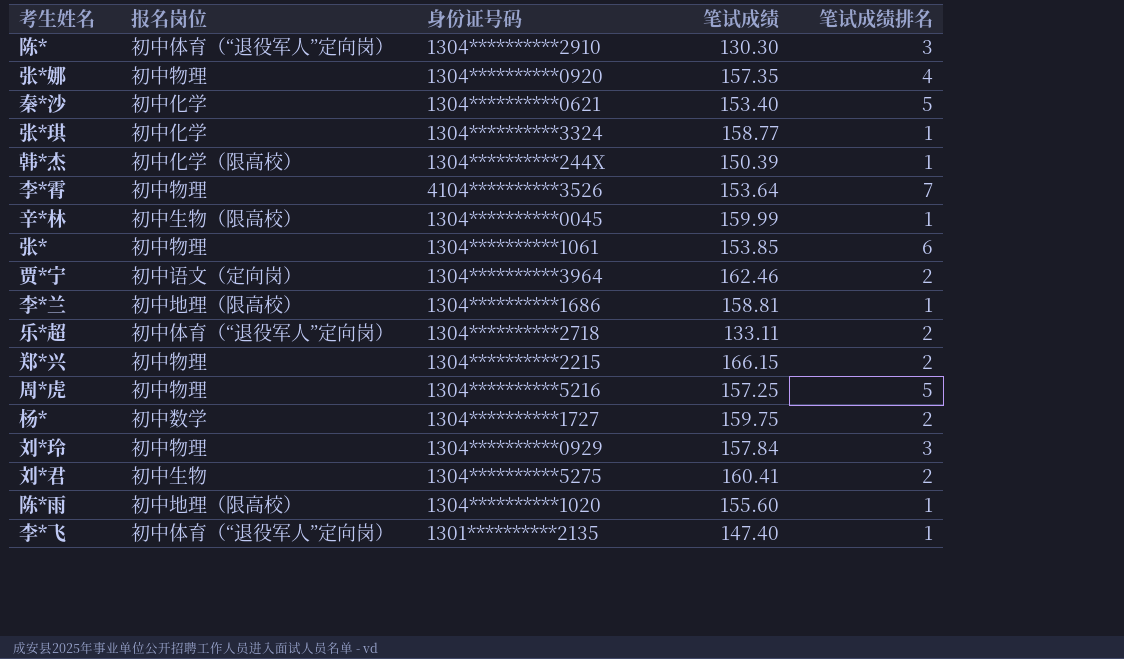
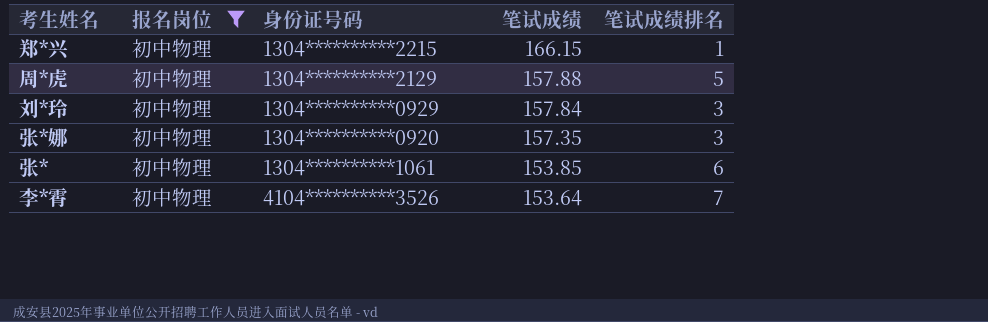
filter: none -> 报名岗位 = 初中物理
row order: none -> 笔试成绩 descending
郑*兴 | 笔试成绩排名: 2 -> 1
周*虎 | 身份证号码: 1304**********5216 -> 1304**********2129
周*虎 | 笔试成绩: 157.25 -> 157.88
张*娜 | 笔试成绩排名: 4 -> 3

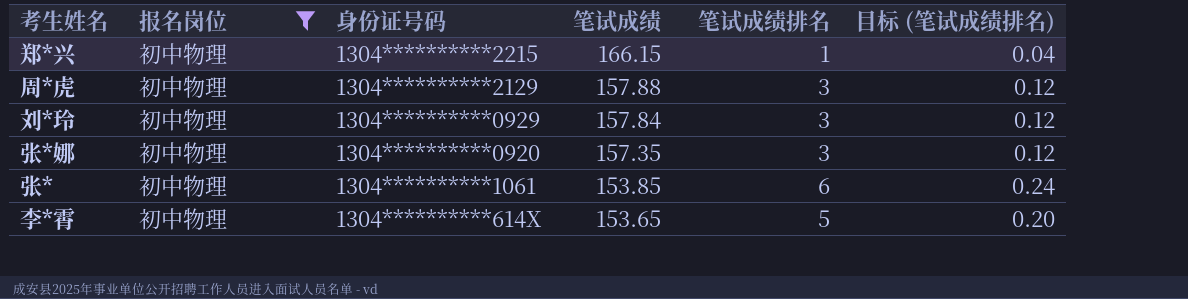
column 目标 (笔试成绩排名) | formula: none -> [笔试成绩排名] * 0.04
周*虎 | 笔试成绩排名: 5 -> 3
李*霄 | 身份证号码: 4104**********3526 -> 1304**********614X
李*霄 | 笔试成绩: 153.64 -> 153.65
李*霄 | 笔试成绩排名: 7 -> 5

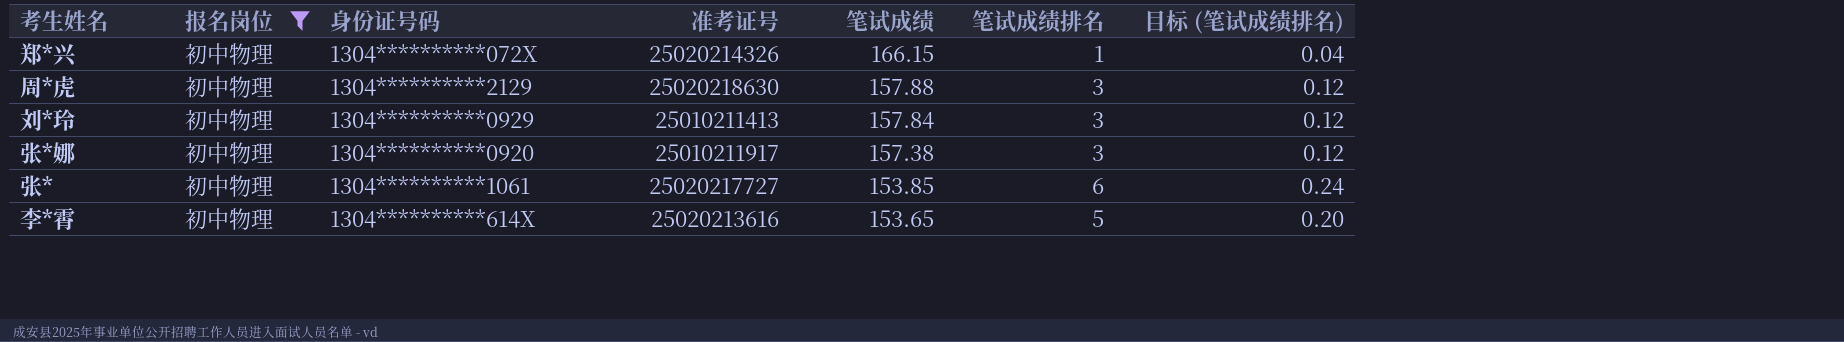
column 准考证号 | position: none -> 4
郑*兴 | 身份证号码: 1304**********2215 -> 1304**********072X
张*娜 | 笔试成绩: 157.35 -> 157.38

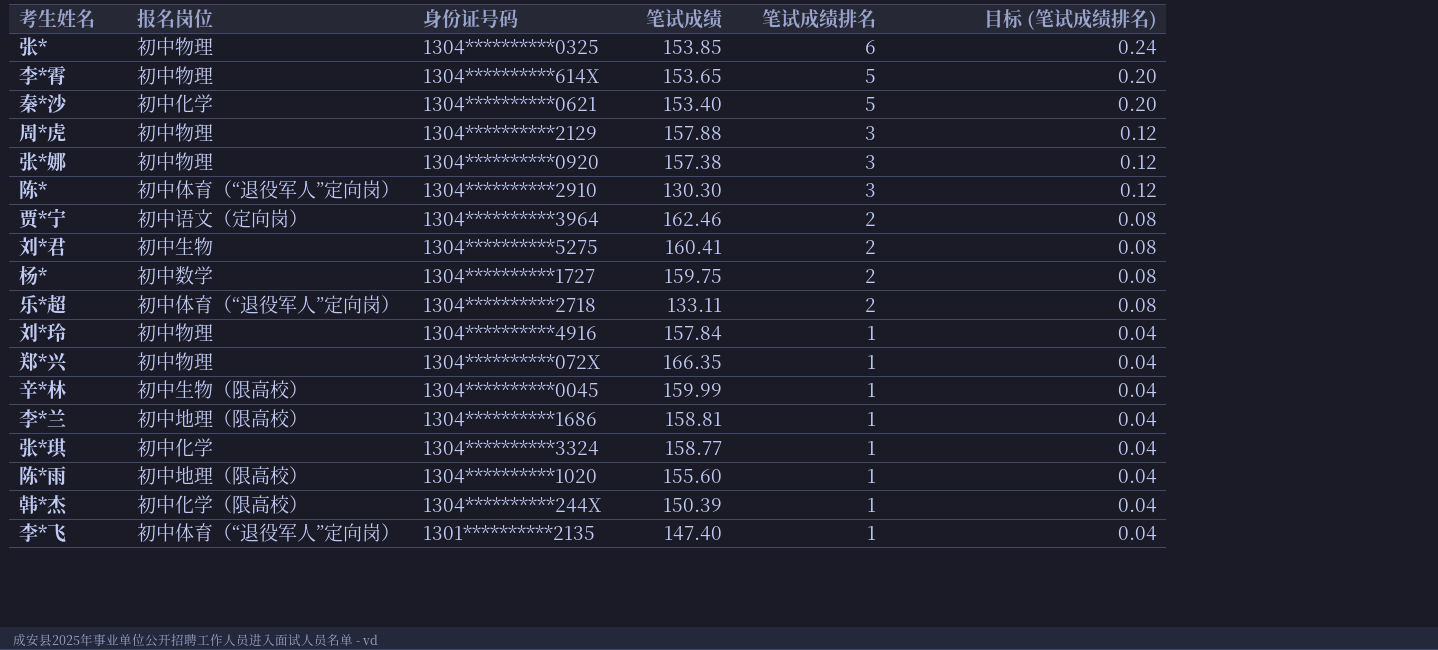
filter: 报名岗位 = 初中物理 -> none
row order: 笔试成绩 descending -> 笔试成绩排名 descending
column 准考证号 | position: 4 -> none
张* | 身份证号码: 1304**********1061 -> 1304**********0325
刘*玲 | 身份证号码: 1304**********0929 -> 1304**********4916
刘*玲 | 笔试成绩排名: 3 -> 1
刘*玲 | 目标 (笔试成绩排名): 0.12 -> 0.04
郑*兴 | 笔试成绩: 166.15 -> 166.35

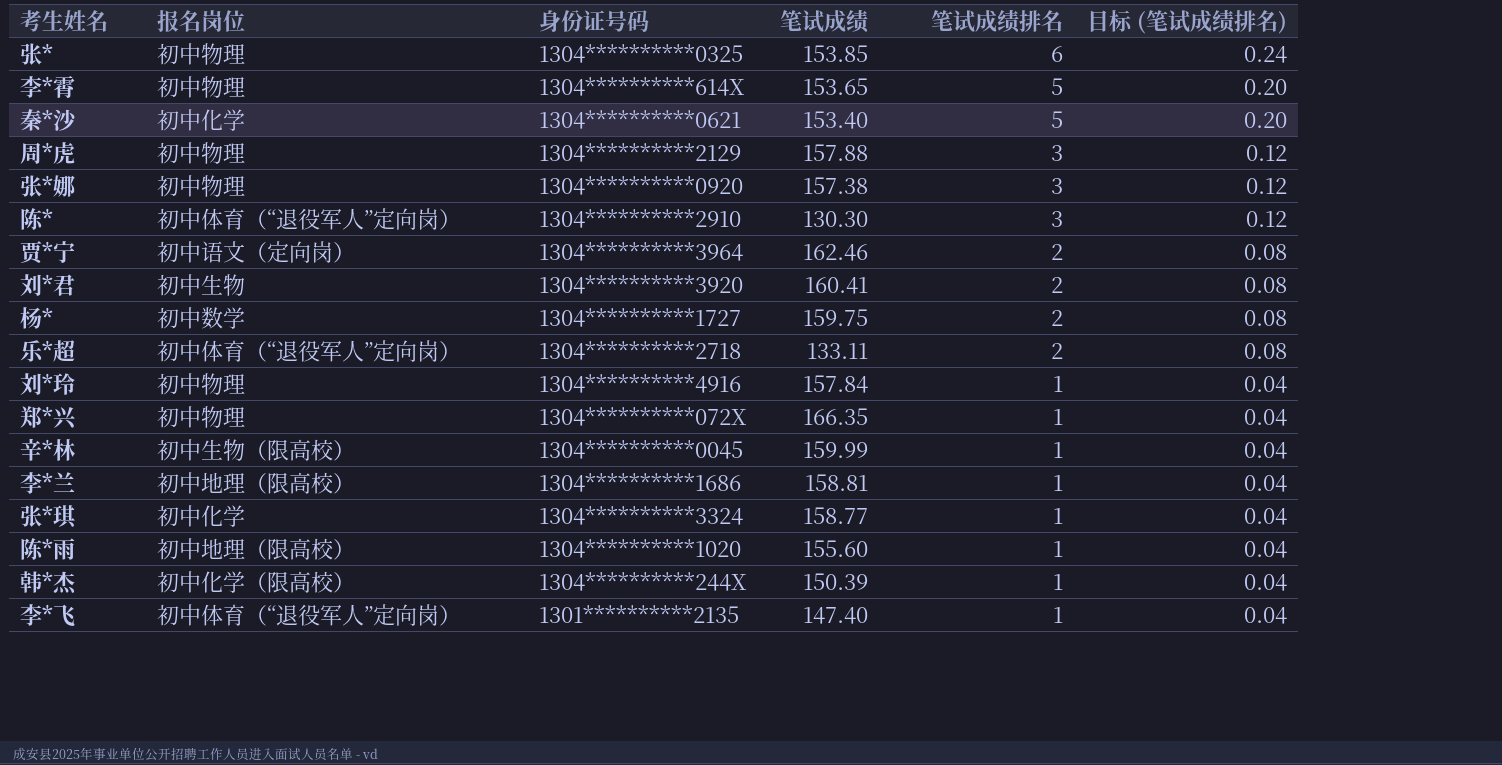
刘*君 | 身份证号码: 1304**********5275 -> 1304**********3920

